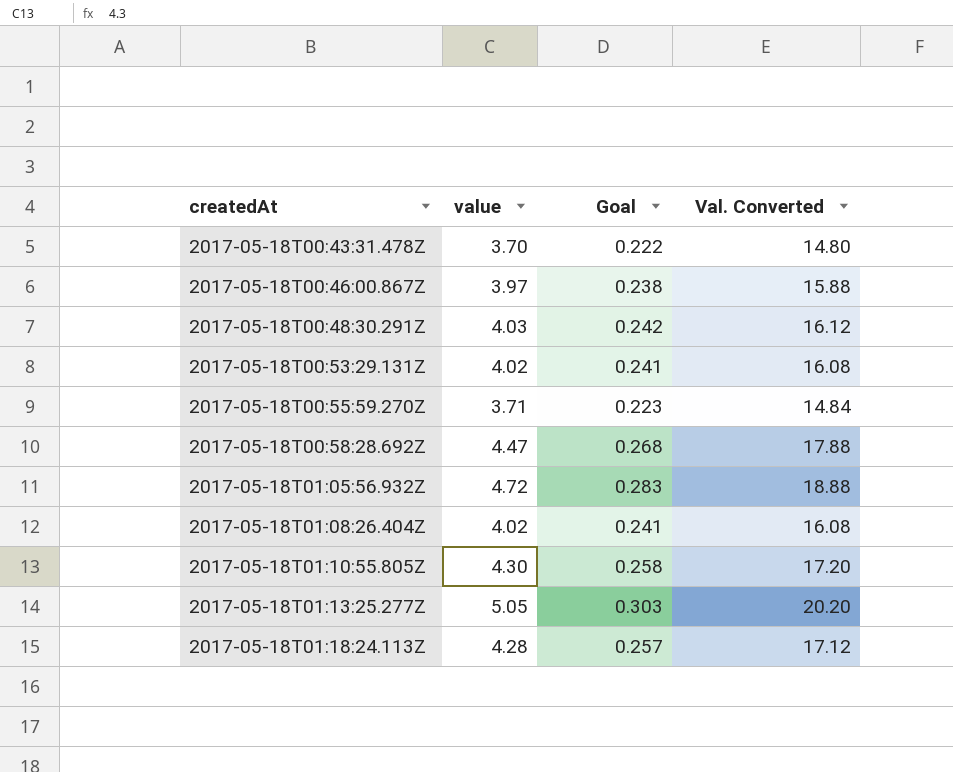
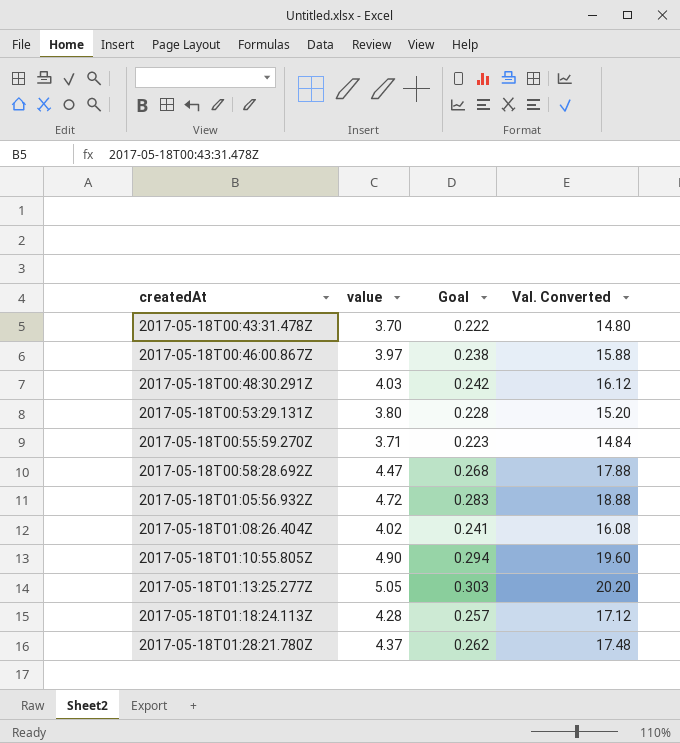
2017-05-18T00:53:29.131Z | value: 4.02 -> 3.80
2017-05-18T00:53:29.131Z | Goal: 0.241 -> 0.228
2017-05-18T00:53:29.131Z | Val. Converted: 16.08 -> 15.20
2017-05-18T01:10:55.805Z | value: 4.30 -> 4.90
2017-05-18T01:10:55.805Z | Goal: 0.258 -> 0.294
2017-05-18T01:10:55.805Z | Val. Converted: 17.20 -> 19.60
row 2017-05-18T01:28:21.780Z: none -> 4.37 | 0.262 | 17.48

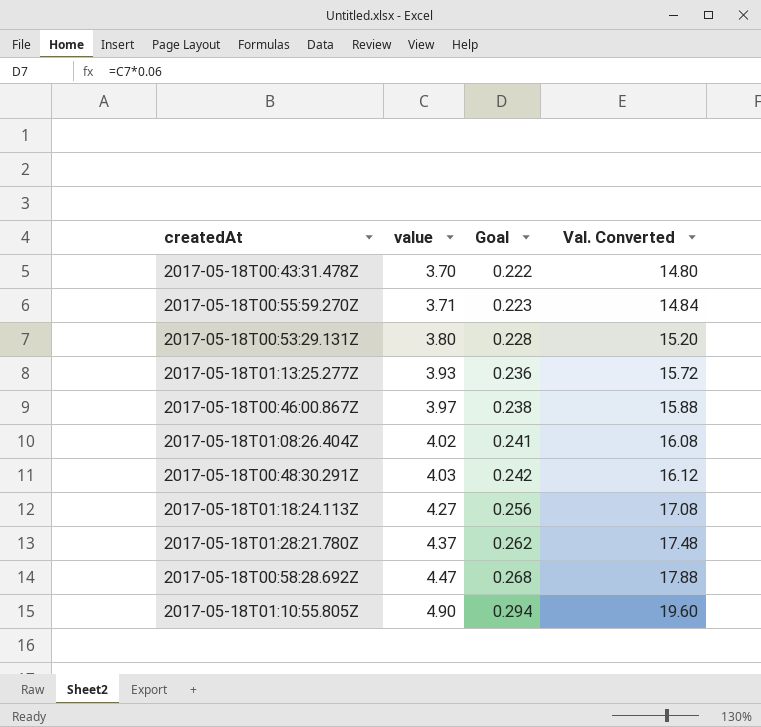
row order: createdAt ascending -> value ascending
row 2017-05-18T01:05:56.932Z: 4.72 | 0.283 | 18.88 -> none
2017-05-18T01:13:25.277Z | value: 5.05 -> 3.93
2017-05-18T01:13:25.277Z | Goal: 0.303 -> 0.236
2017-05-18T01:13:25.277Z | Val. Converted: 20.20 -> 15.72
2017-05-18T01:18:24.113Z | value: 4.28 -> 4.27
2017-05-18T01:18:24.113Z | Goal: 0.257 -> 0.256
2017-05-18T01:18:24.113Z | Val. Converted: 17.12 -> 17.08

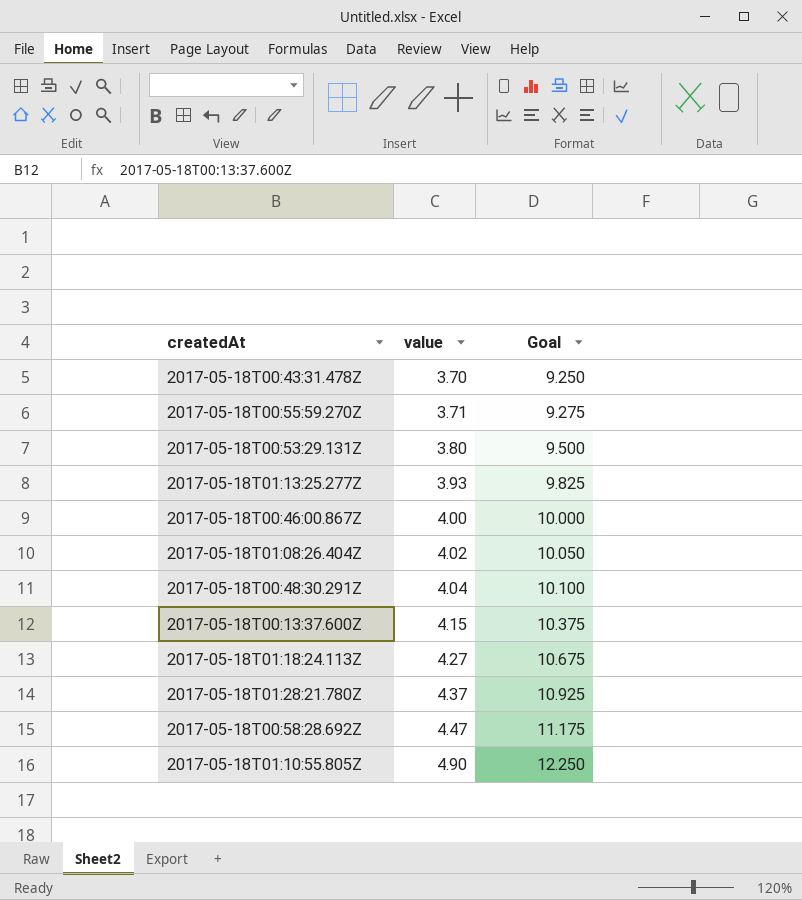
column Val. Converted | formula: [value] * 4 -> none
column Goal | formula: [value] * 0.06 -> [value] * 2.5
2017-05-18T00:46:00.867Z | value: 3.97 -> 4.00
2017-05-18T00:48:30.291Z | value: 4.03 -> 4.04
row 2017-05-18T00:13:37.600Z: none -> 4.15 | 10.375

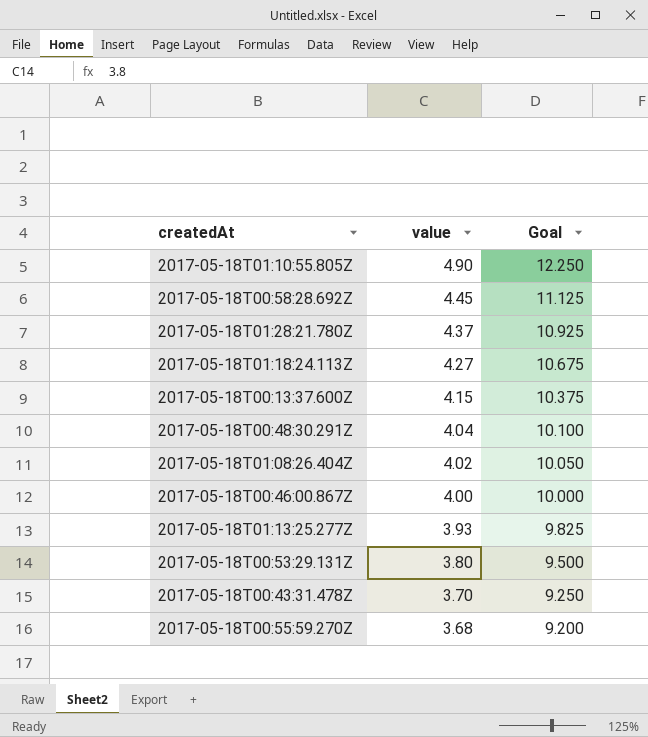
row order: value ascending -> value descending
2017-05-18T00:58:28.692Z | value: 4.47 -> 4.45
2017-05-18T00:58:28.692Z | Goal: 11.175 -> 11.125
2017-05-18T00:55:59.270Z | value: 3.71 -> 3.68
2017-05-18T00:55:59.270Z | Goal: 9.275 -> 9.200

